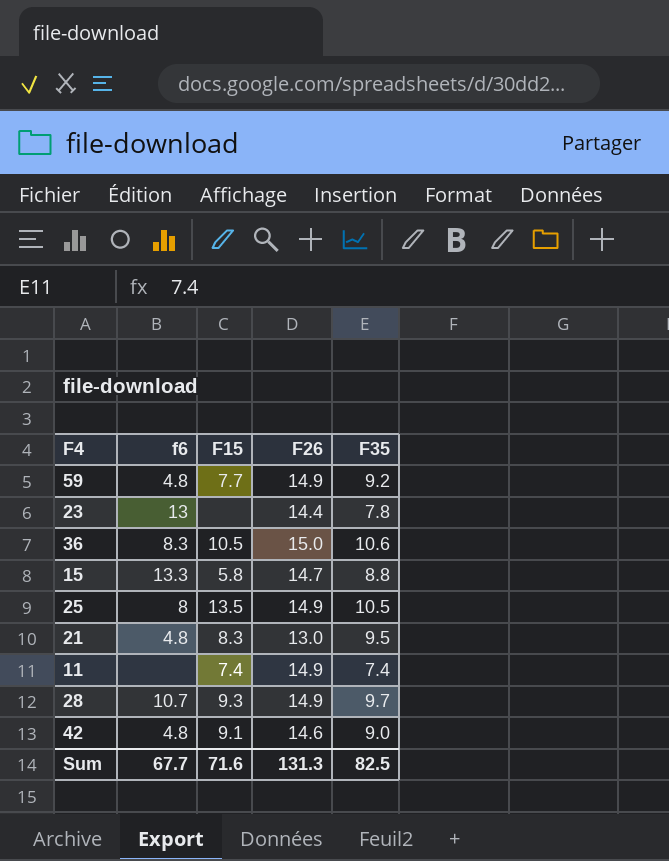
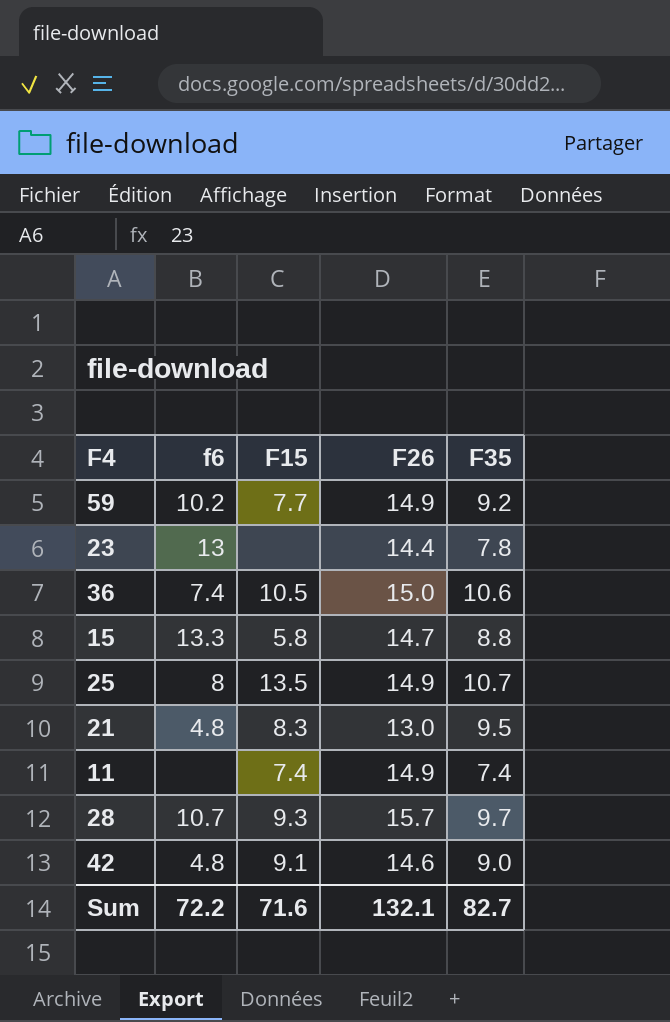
59 | f6: 4.8 -> 10.2
36 | f6: 8.3 -> 7.4
25 | F35: 10.5 -> 10.7
28 | F26: 14.9 -> 15.7
Sum | f6: 67.7 -> 72.2
Sum | F26: 131.3 -> 132.1
Sum | F35: 82.5 -> 82.7

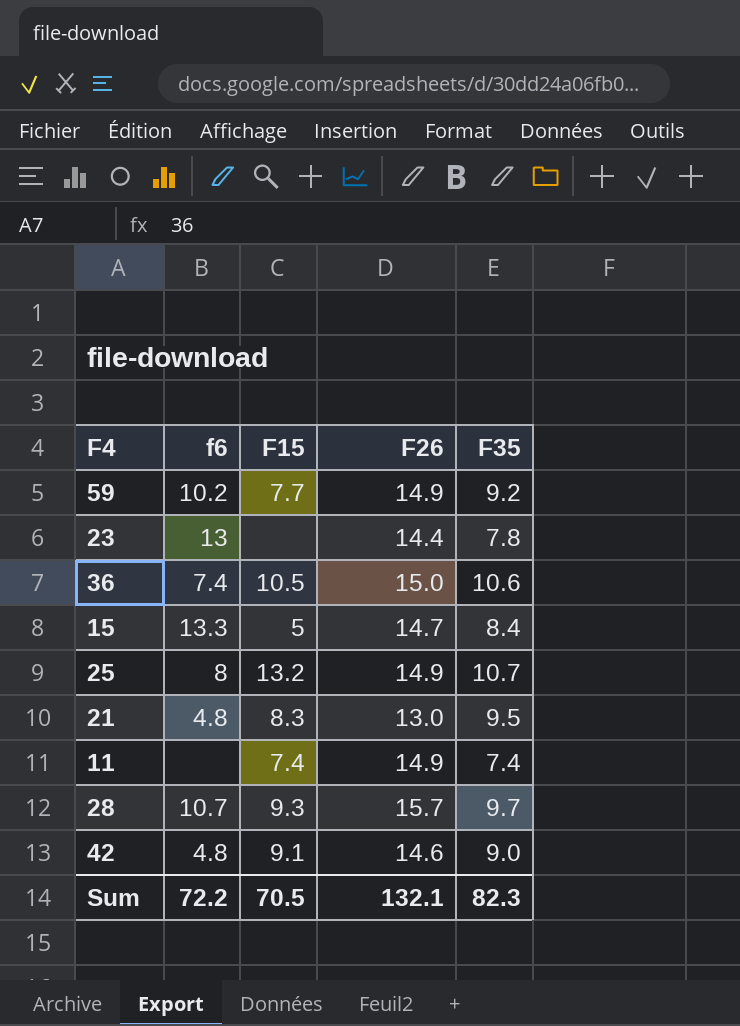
15 | F15: 5.8 -> 5
15 | F35: 8.8 -> 8.4
25 | F15: 13.5 -> 13.2
Sum | F15: 71.6 -> 70.5
Sum | F35: 82.7 -> 82.3

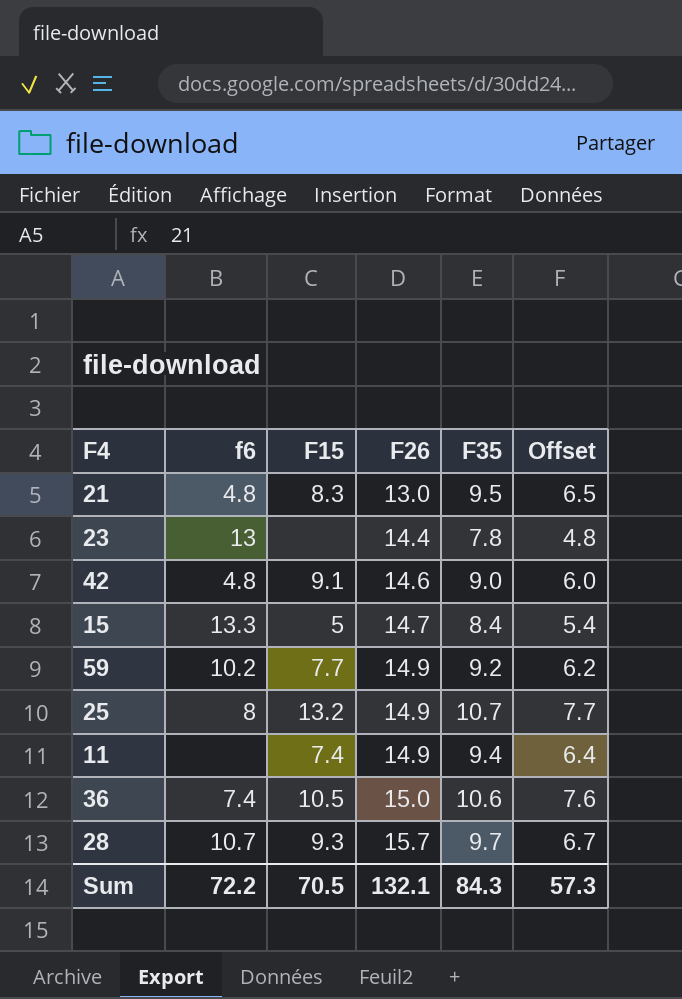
row order: none -> F26 ascending
column Offset | formula: none -> [F35] - 3
11 | F35: 7.4 -> 9.4
Sum | F35: 82.3 -> 84.3

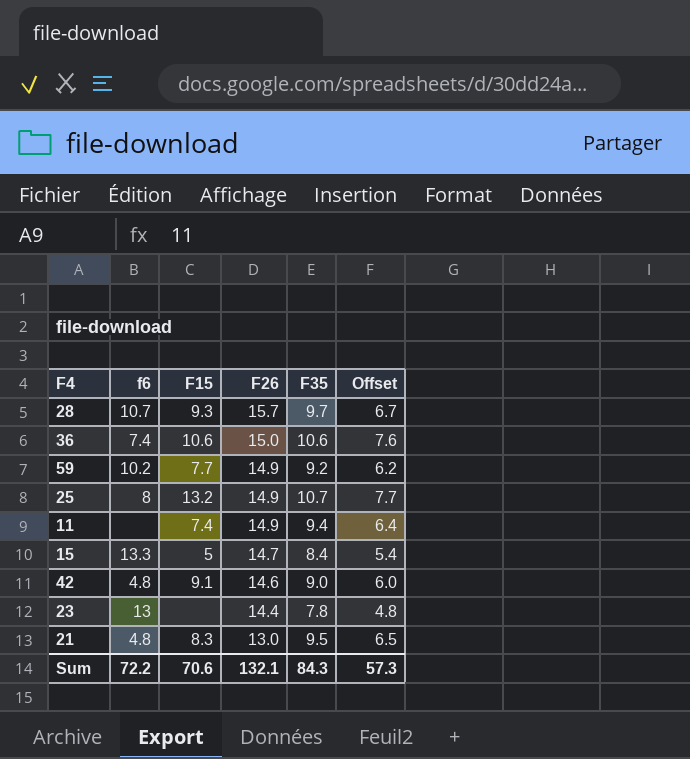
row order: F26 ascending -> F26 descending
36 | F15: 10.5 -> 10.6
Sum | F15: 70.5 -> 70.6

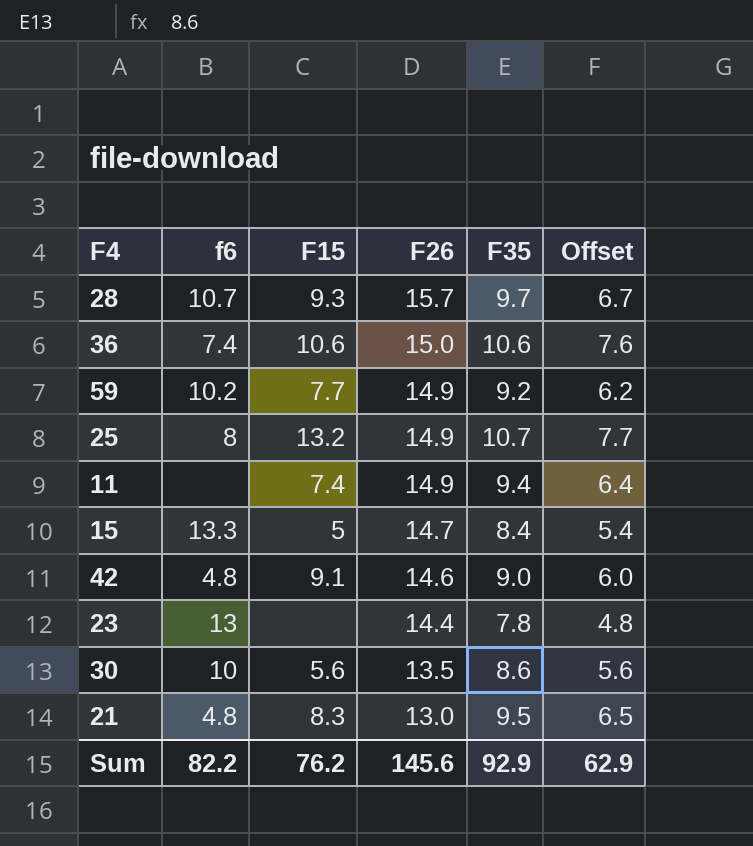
row 30: none -> 10 | 5.6 | 13.5 | 8.6 | 5.6
Sum | f6: 72.2 -> 82.2
Sum | F15: 70.6 -> 76.2
Sum | F26: 132.1 -> 145.6
Sum | F35: 84.3 -> 92.9
Sum | Offset: 57.3 -> 62.9

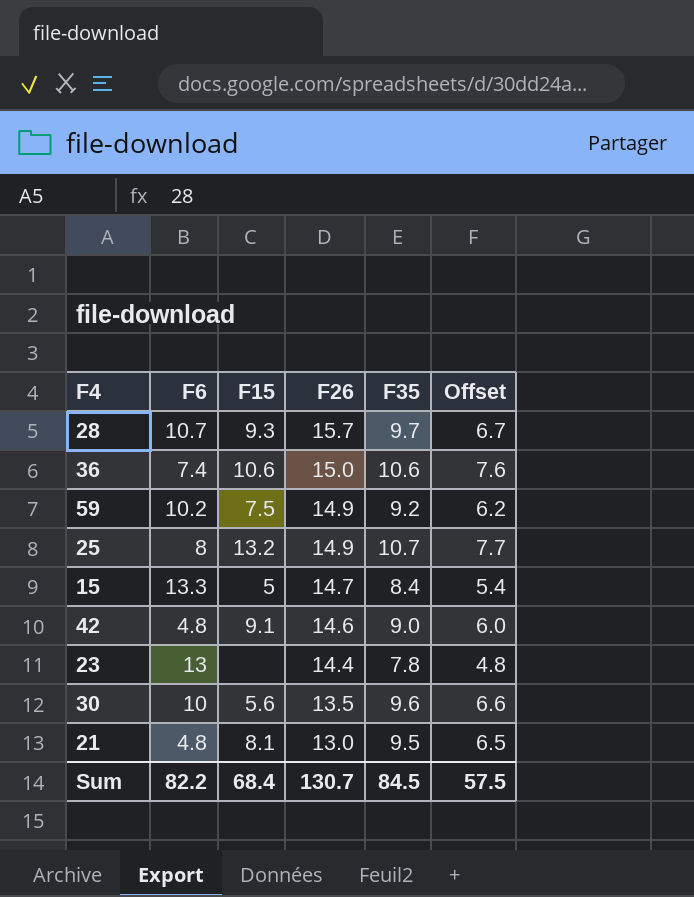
column name: f6 -> F6
row 11: none | 7.4 | 14.9 | 9.4 | 6.4 -> none
59 | F15: 7.7 -> 7.5
30 | F35: 8.6 -> 9.6
30 | Offset: 5.6 -> 6.6
21 | F15: 8.3 -> 8.1
Sum | F15: 76.2 -> 68.4
Sum | F26: 145.6 -> 130.7
Sum | F35: 92.9 -> 84.5
Sum | Offset: 62.9 -> 57.5

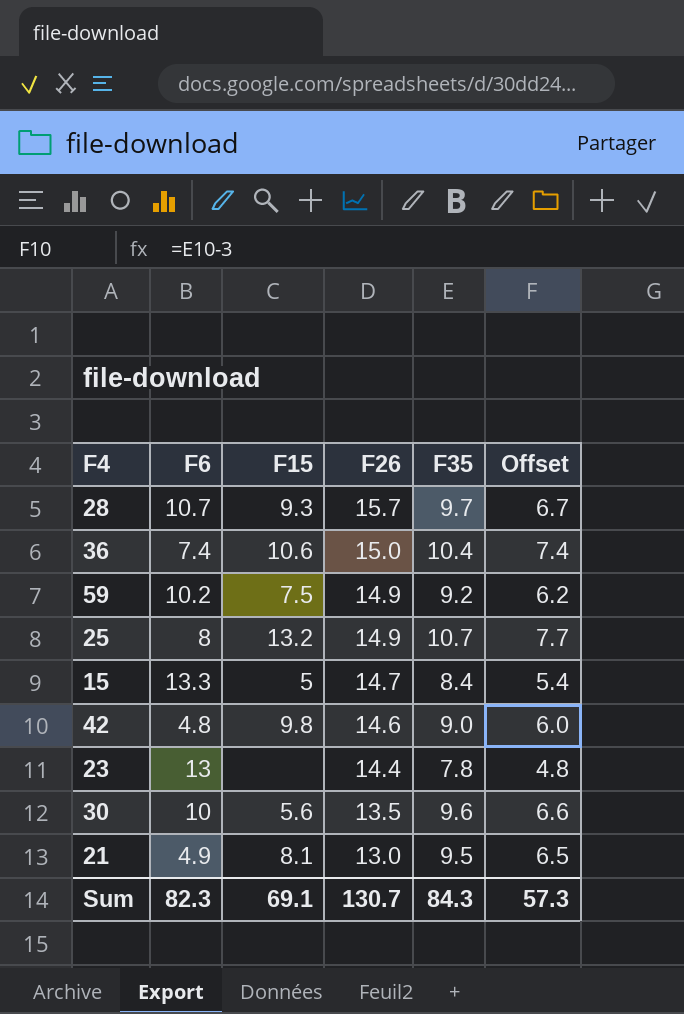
36 | F35: 10.6 -> 10.4
36 | Offset: 7.6 -> 7.4
42 | F15: 9.1 -> 9.8
21 | F6: 4.8 -> 4.9
Sum | F6: 82.2 -> 82.3
Sum | F15: 68.4 -> 69.1
Sum | F35: 84.5 -> 84.3
Sum | Offset: 57.5 -> 57.3

